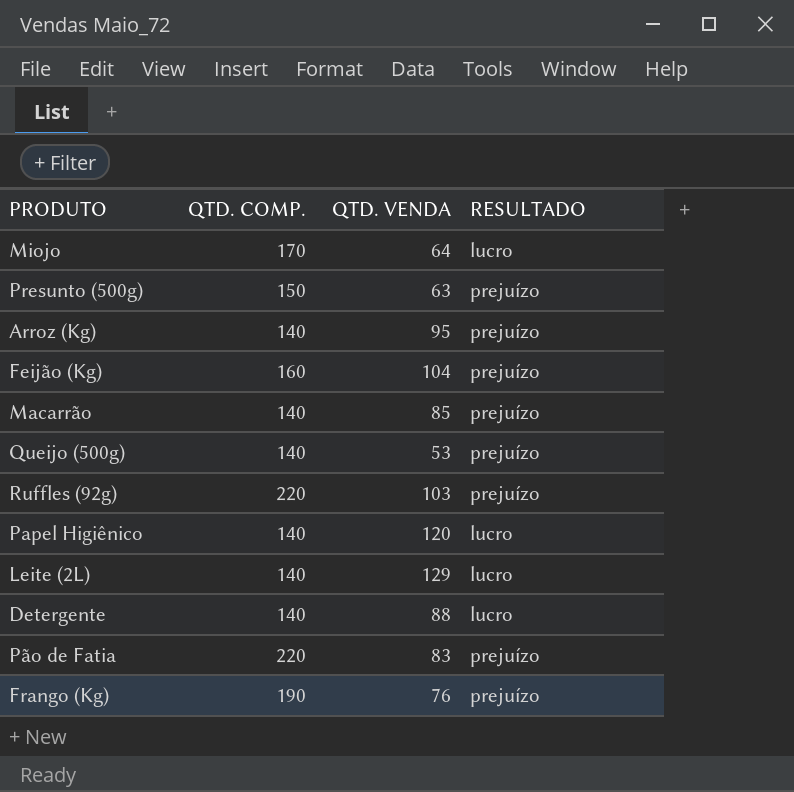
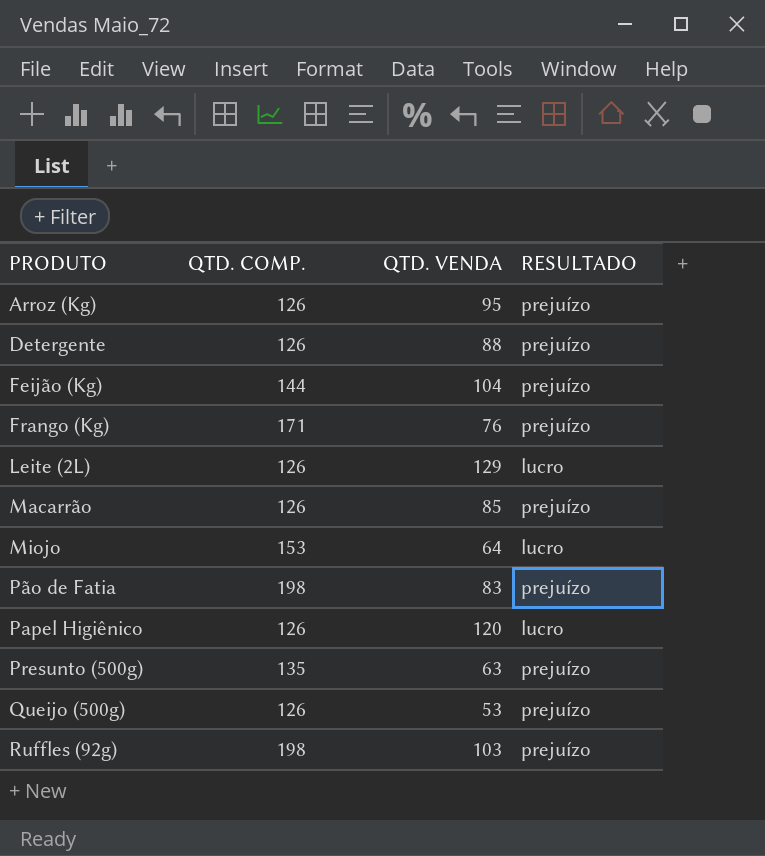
row order: none -> PRODUTO ascending
Arroz (Kg) | QTD. COMP.: 140 -> 126
Detergente | QTD. COMP.: 140 -> 126
Detergente | RESULTADO: lucro -> prejuízo
Feijão (Kg) | QTD. COMP.: 160 -> 144
Frango (Kg) | QTD. COMP.: 190 -> 171
Leite (2L) | QTD. COMP.: 140 -> 126
Macarrão | QTD. COMP.: 140 -> 126
Miojo | QTD. COMP.: 170 -> 153
Pão de Fatia | QTD. COMP.: 220 -> 198
Papel Higiênico | QTD. COMP.: 140 -> 126
Presunto (500g) | QTD. COMP.: 150 -> 135
Queijo (500g) | QTD. COMP.: 140 -> 126
Ruffles (92g) | QTD. COMP.: 220 -> 198

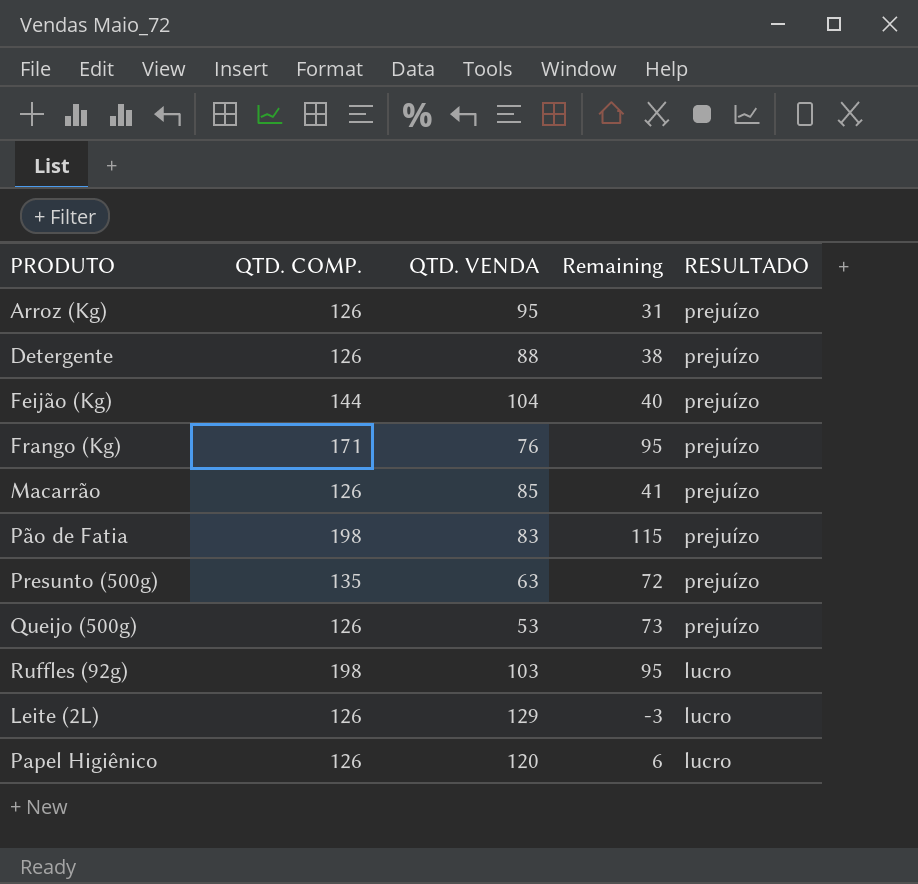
row order: PRODUTO ascending -> RESULTADO descending
column Remaining | formula: none -> [QTD. COMP.] - [QTD. VENDA]
row Miojo: 153 | 64 | lucro -> none
Ruffles (92g) | RESULTADO: prejuízo -> lucro

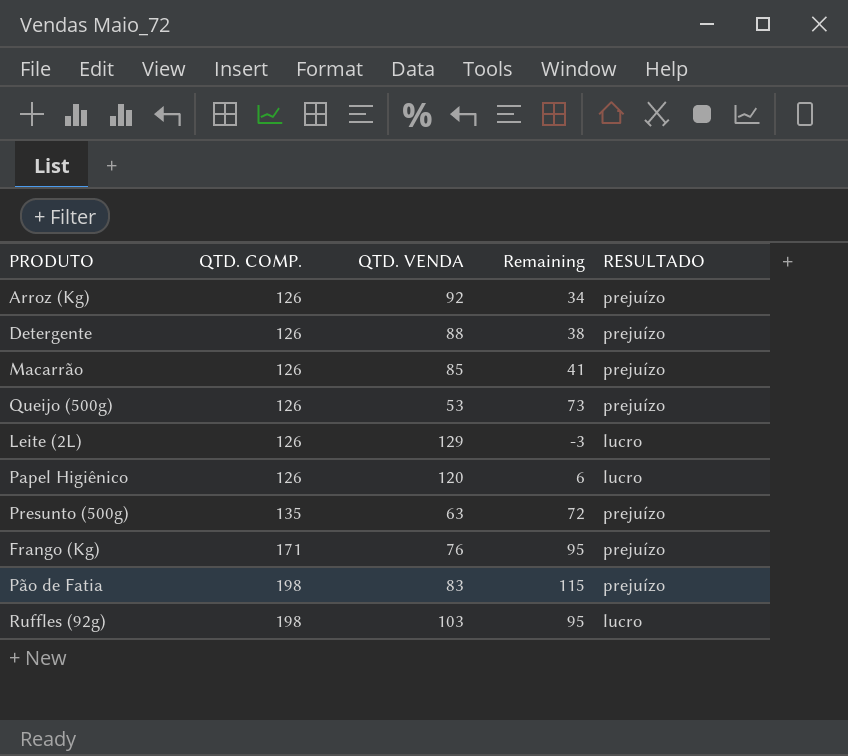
row order: RESULTADO descending -> QTD. COMP. ascending
row Feijão (Kg): 144 | 104 | 40 | prejuízo -> none
Arroz (Kg) | QTD. VENDA: 95 -> 92
Arroz (Kg) | Remaining: 31 -> 34

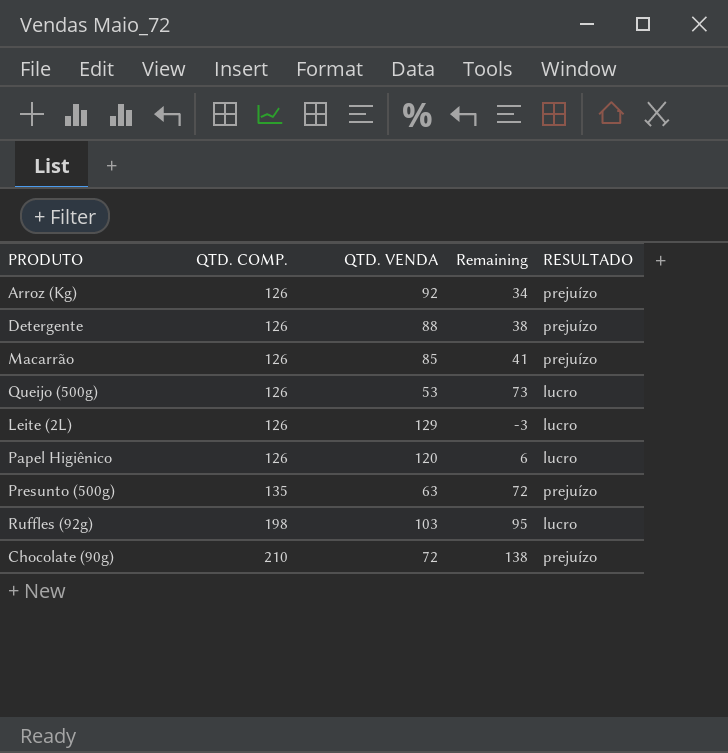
row Frango (Kg): 171 | 76 | 95 | prejuízo -> none
row Pão de Fatia: 198 | 83 | 115 | prejuízo -> none
Queijo (500g) | RESULTADO: prejuízo -> lucro
row Chocolate (90g): none -> 210 | 72 | 138 | prejuízo

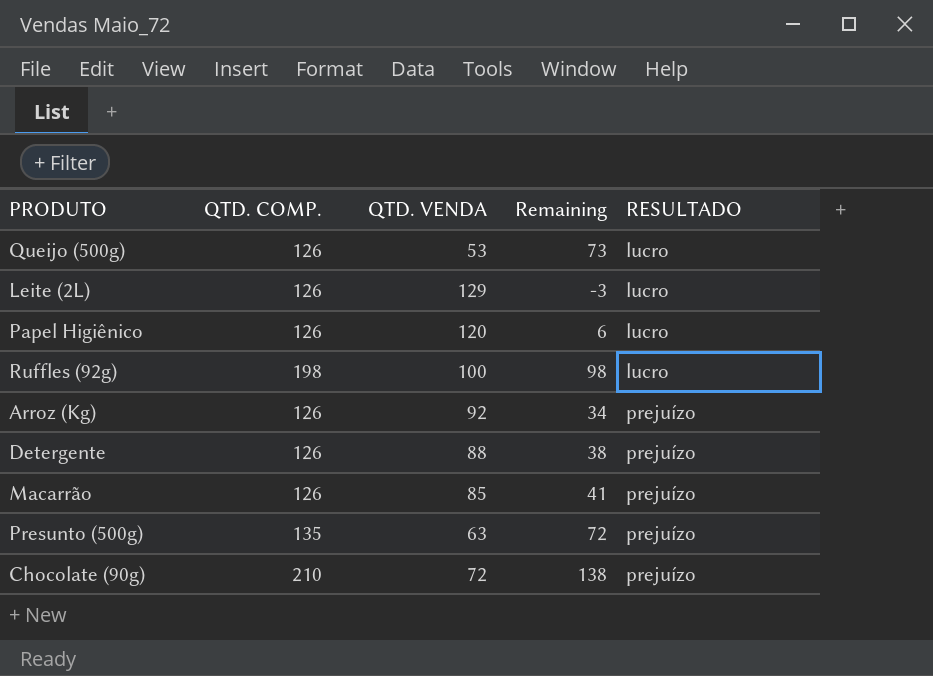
row order: QTD. COMP. ascending -> RESULTADO ascending
Ruffles (92g) | QTD. VENDA: 103 -> 100
Ruffles (92g) | Remaining: 95 -> 98

